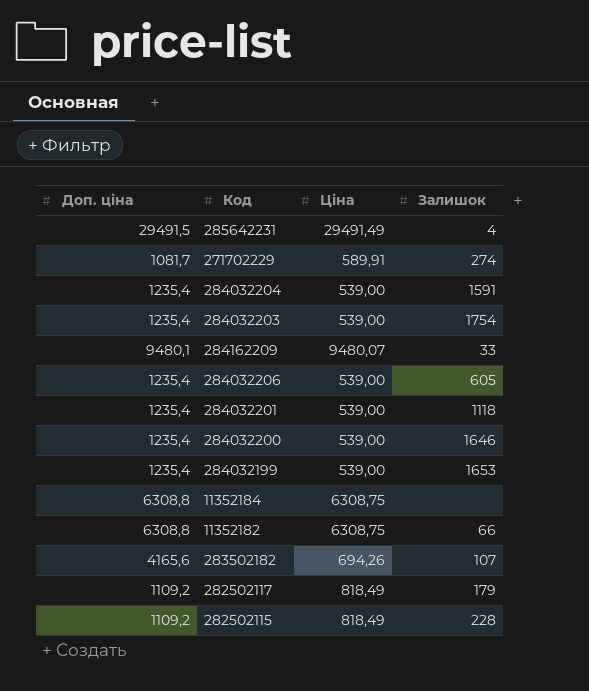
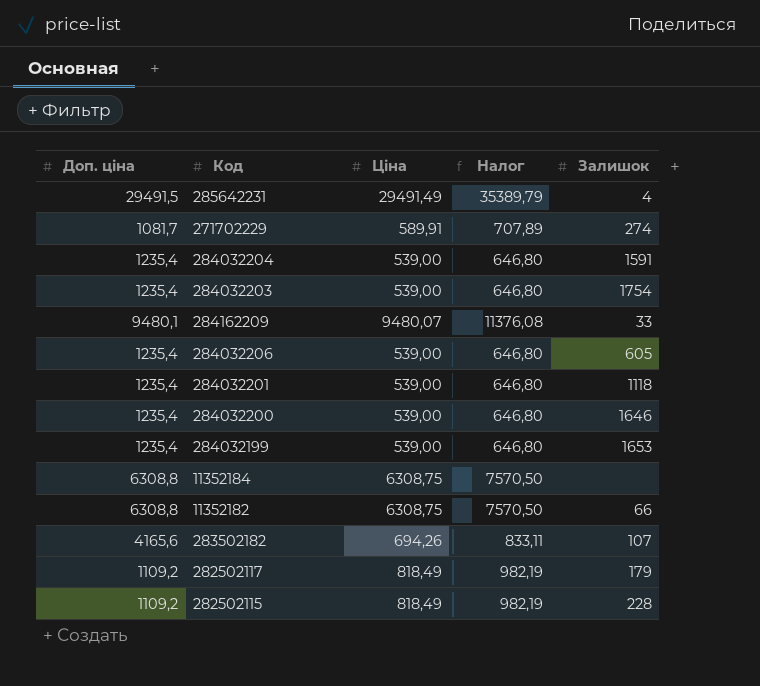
column Налог | formula: none -> [Ціна] * 1,2

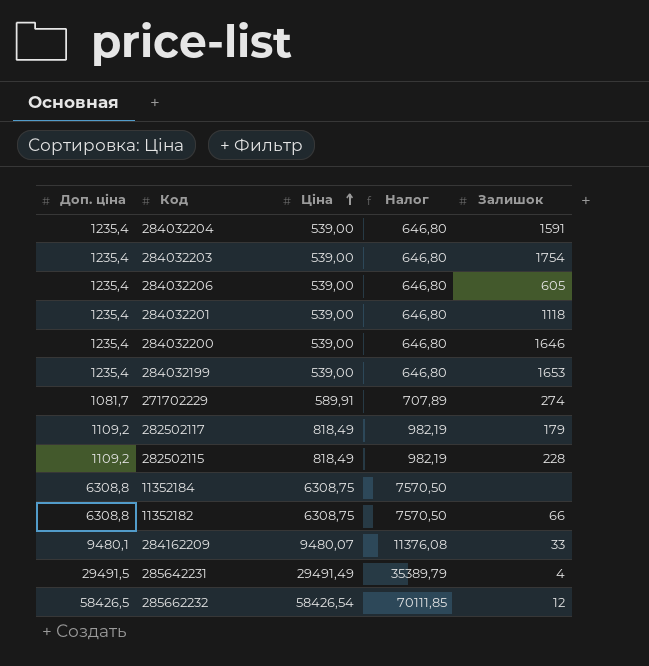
row order: none -> Ціна ascending
row 283502182: 4165,6 | 694,26 | 833,11 | 107 -> none
row 285662232: none -> 58426,5 | 58426,54 | 70111,85 | 12

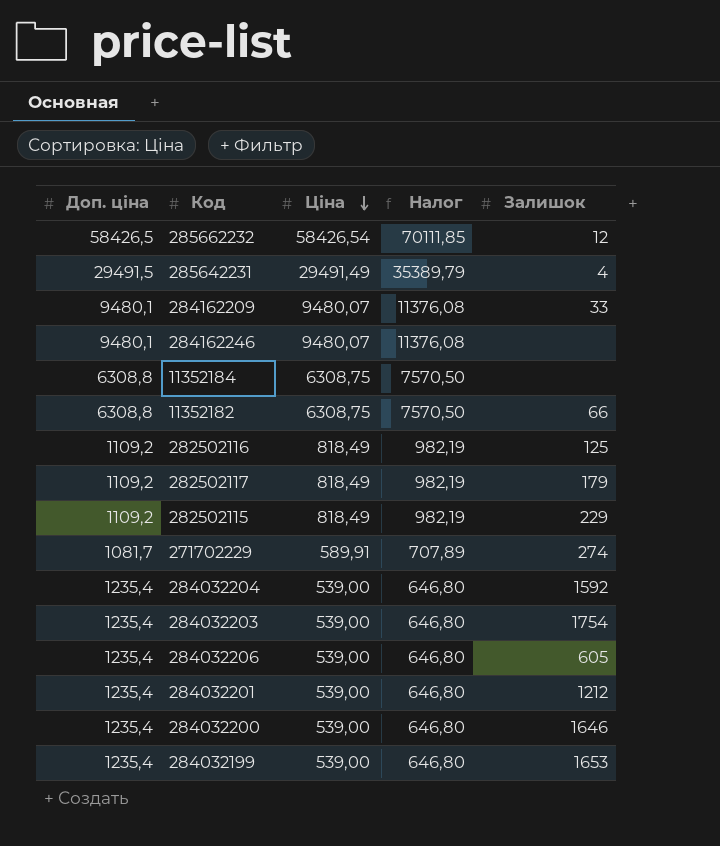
row order: Ціна ascending -> Ціна descending
row 284162246: none -> 9480,1 | 9480,07 | 11376,08 | none
row 282502116: none -> 1109,2 | 818,49 | 982,19 | 125
282502115 | Залишок: 228 -> 229
284032204 | Залишок: 1591 -> 1592
284032201 | Залишок: 1118 -> 1212

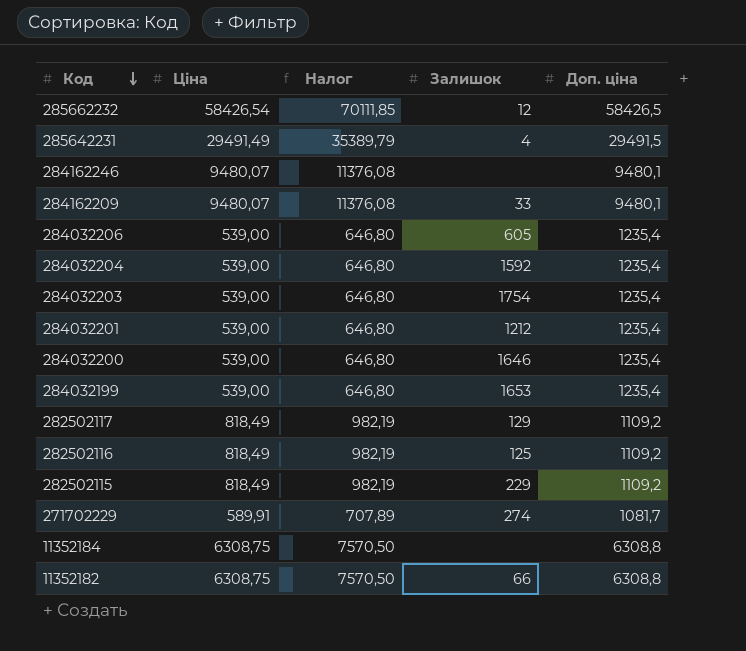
row order: Ціна descending -> Код descending
column Доп. ціна | position: 1 -> 5
282502117 | Залишок: 179 -> 129

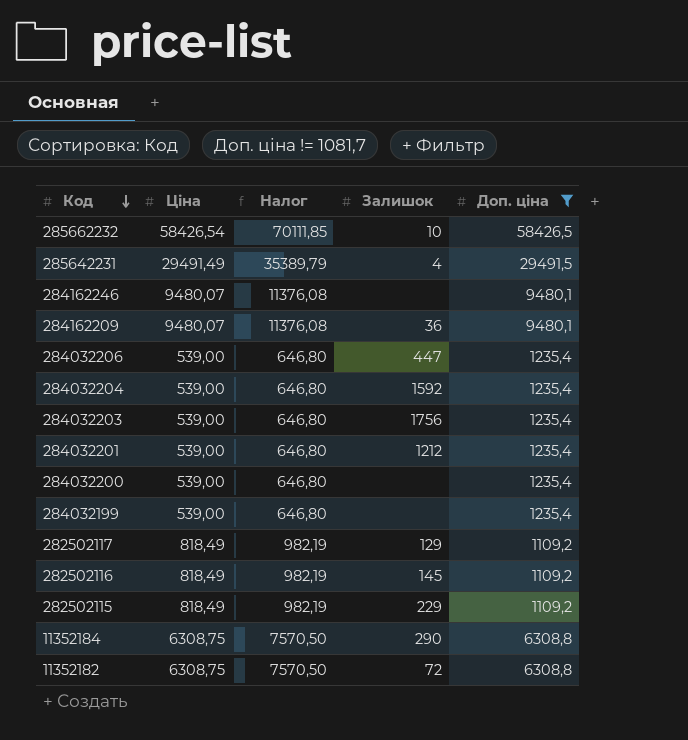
filter: none -> Доп. ціна != 1081,7
285662232 | Залишок: 12 -> 10
284162209 | Залишок: 33 -> 36
284032206 | Залишок: 605 -> 447
284032203 | Залишок: 1754 -> 1756
284032200 | Залишок: 1646 -> none
284032199 | Залишок: 1653 -> none
282502116 | Залишок: 125 -> 145
11352184 | Залишок: none -> 290
11352182 | Залишок: 66 -> 72

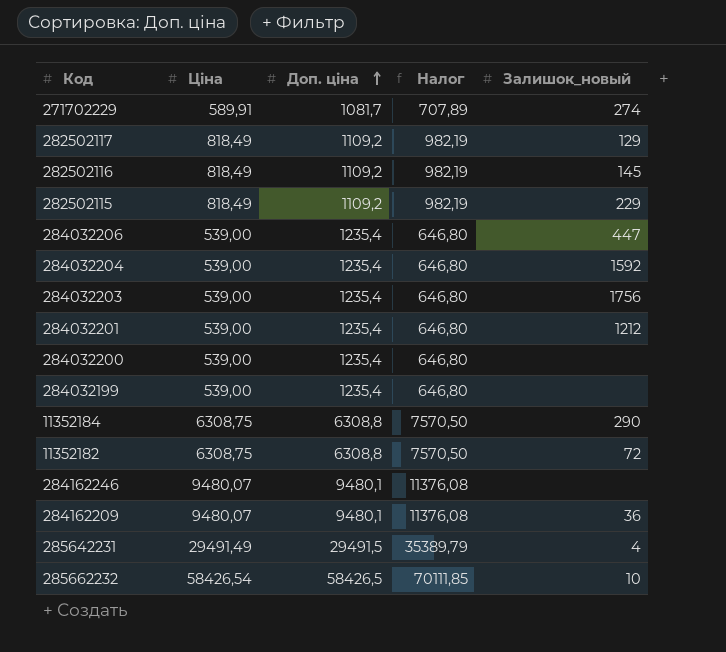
filter: Доп. ціна != 1081,7 -> none
row order: Код descending -> Доп. ціна ascending
column Доп. ціна | position: 5 -> 3
column name: Залишок -> Залишок_новый

